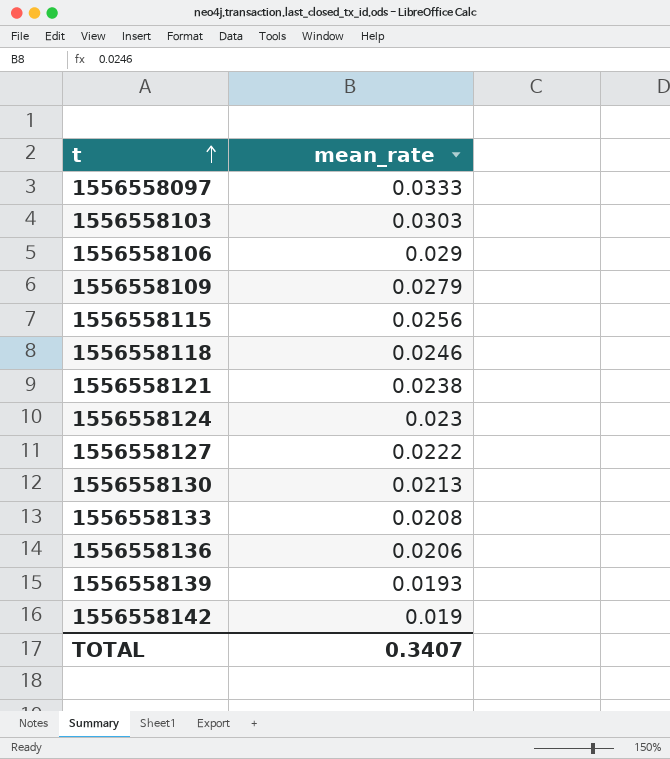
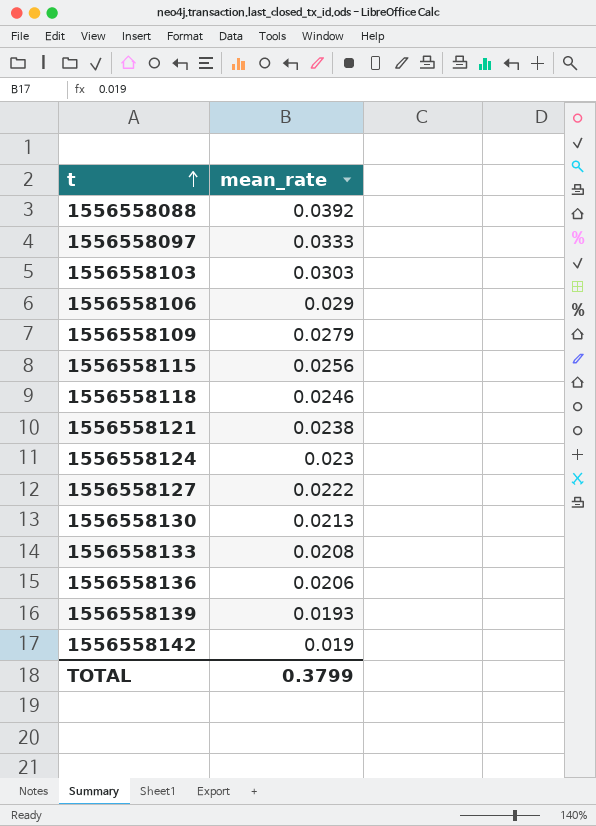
row 1556558088: none -> 0.0392
TOTAL | mean_rate: 0.3407 -> 0.3799

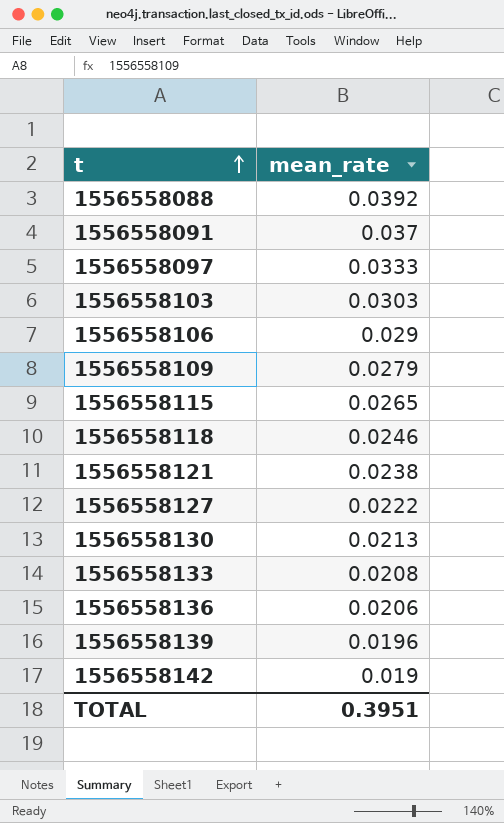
row 1556558124: 0.023 -> none
row 1556558091: none -> 0.037
1556558115 | mean_rate: 0.0256 -> 0.0265
1556558139 | mean_rate: 0.0193 -> 0.0196
TOTAL | mean_rate: 0.3799 -> 0.3951

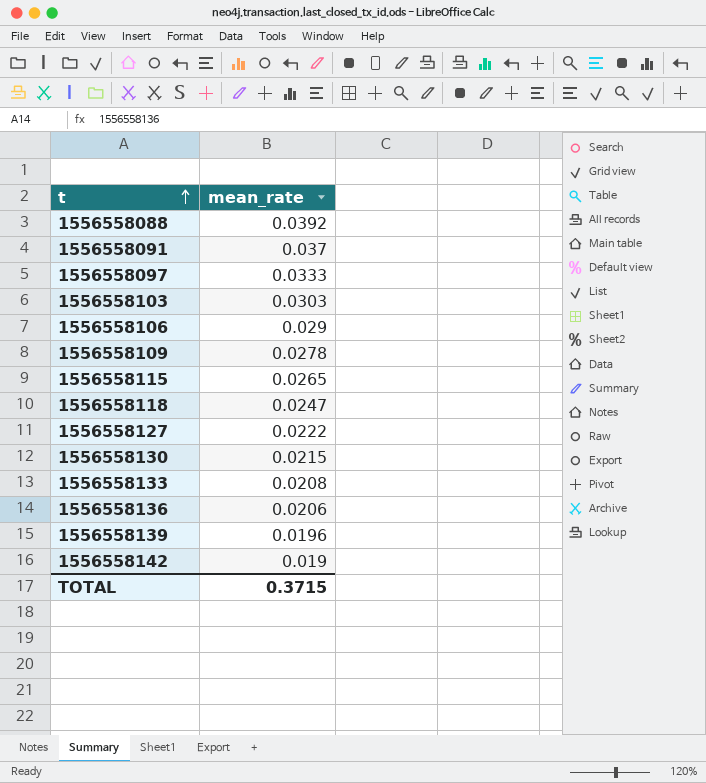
row 1556558121: 0.0238 -> none
1556558109 | mean_rate: 0.0279 -> 0.0278
1556558118 | mean_rate: 0.0246 -> 0.0247
1556558130 | mean_rate: 0.0213 -> 0.0215
TOTAL | mean_rate: 0.3951 -> 0.3715

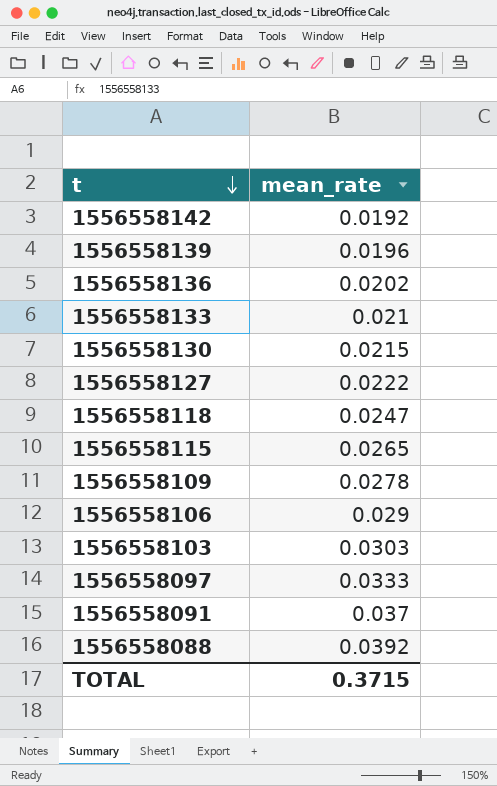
row order: t ascending -> t descending
1556558142 | mean_rate: 0.019 -> 0.0192
1556558136 | mean_rate: 0.0206 -> 0.0202
1556558133 | mean_rate: 0.0208 -> 0.021

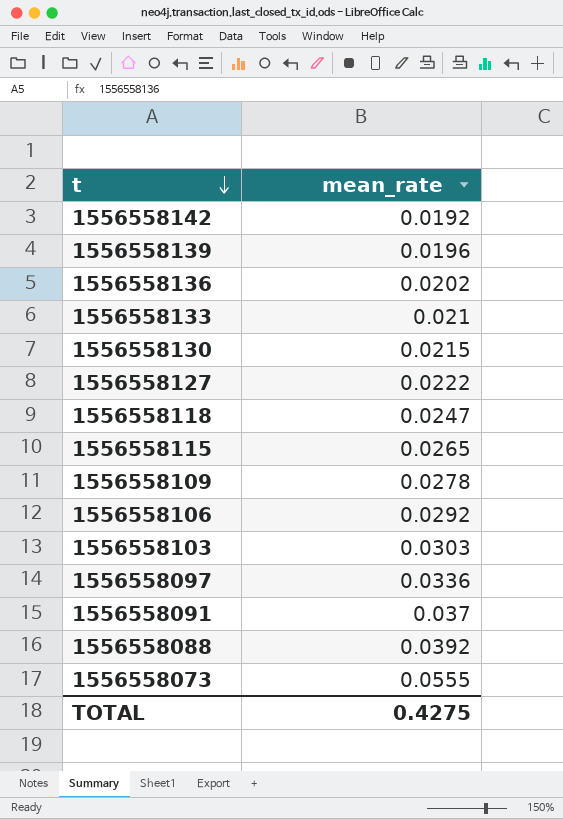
1556558106 | mean_rate: 0.029 -> 0.0292
1556558097 | mean_rate: 0.0333 -> 0.0336
row 1556558073: none -> 0.0555
TOTAL | mean_rate: 0.3715 -> 0.4275

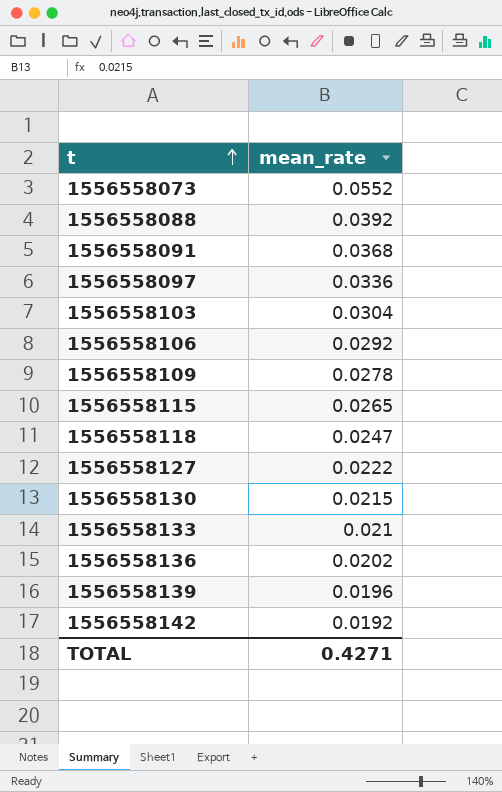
row order: t descending -> t ascending
1556558073 | mean_rate: 0.0555 -> 0.0552
1556558091 | mean_rate: 0.037 -> 0.0368
1556558103 | mean_rate: 0.0303 -> 0.0304
TOTAL | mean_rate: 0.4275 -> 0.4271

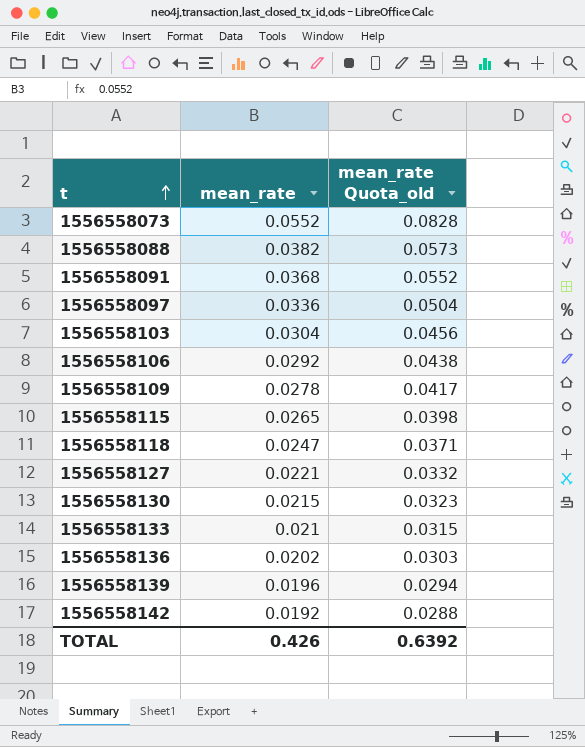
column mean_rate Quota_old | formula: none -> [mean_rate] * 1.5
1556558088 | mean_rate: 0.0392 -> 0.0382
1556558127 | mean_rate: 0.0222 -> 0.0221
TOTAL | mean_rate: 0.4271 -> 0.426

